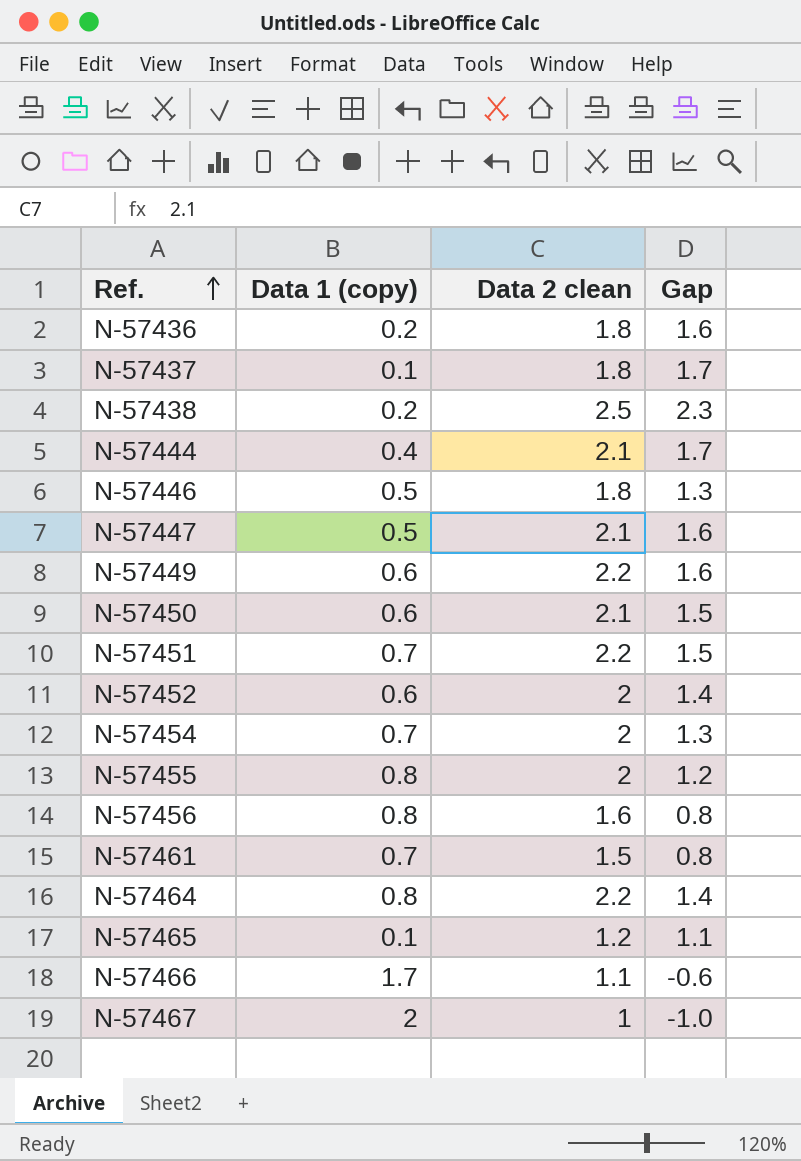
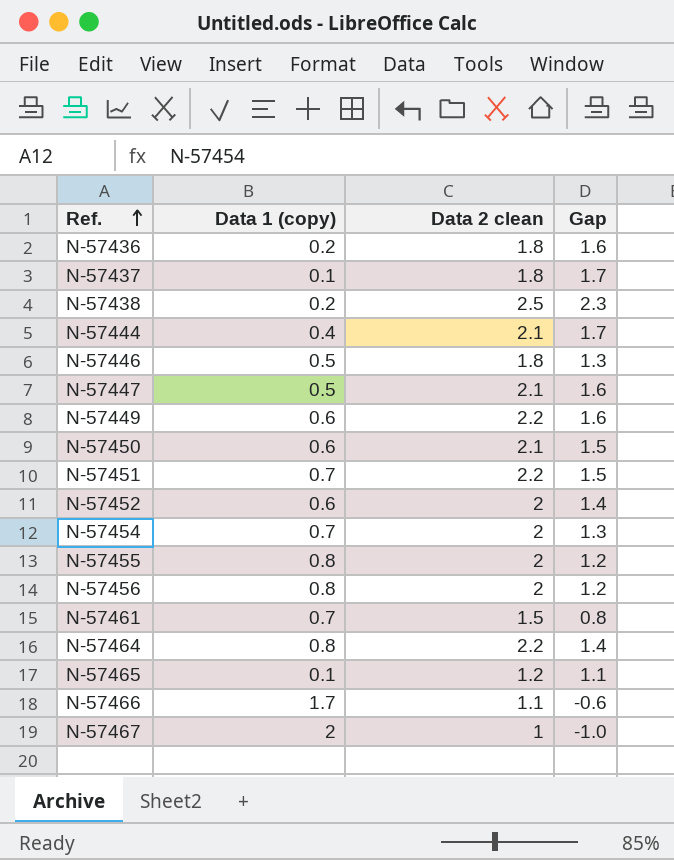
N-57456 | Data 2 clean: 1.6 -> 2
N-57456 | Gap: 0.8 -> 1.2

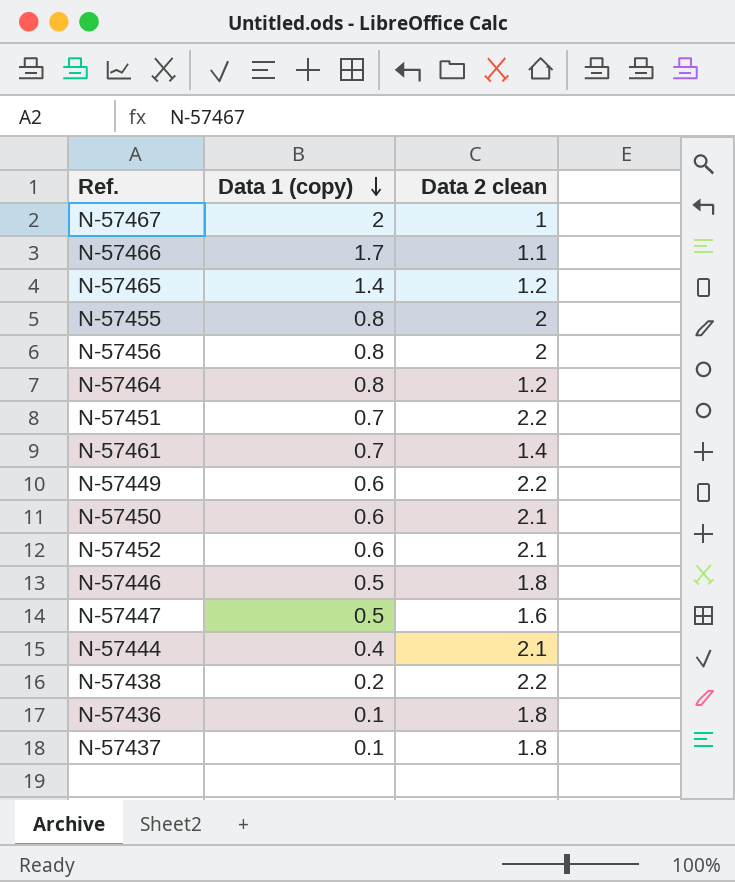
row order: Ref. ascending -> Data 1 (copy) descending
column Gap | formula: [Data 2 clean] - [Data 1 (copy)] -> none
row N-57454: 0.7 | 2 | 1.3 -> none
N-57465 | Data 1 (copy): 0.1 -> 1.4
N-57464 | Data 2 clean: 2.2 -> 1.2
N-57461 | Data 2 clean: 1.5 -> 1.4
N-57452 | Data 2 clean: 2 -> 2.1
N-57447 | Data 2 clean: 2.1 -> 1.6
N-57438 | Data 2 clean: 2.5 -> 2.2
N-57436 | Data 1 (copy): 0.2 -> 0.1

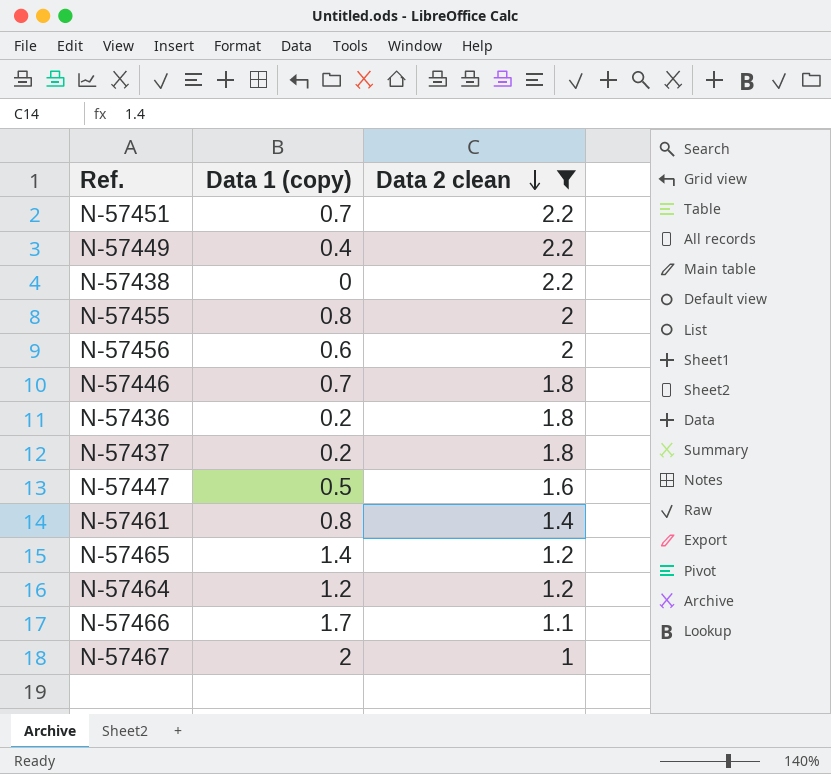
filter: none -> Data 2 clean != 2.1
row order: Data 1 (copy) descending -> Data 2 clean descending
N-57449 | Data 1 (copy): 0.6 -> 0.4
N-57438 | Data 1 (copy): 0.2 -> 0
N-57456 | Data 1 (copy): 0.8 -> 0.6
N-57446 | Data 1 (copy): 0.5 -> 0.7
N-57436 | Data 1 (copy): 0.1 -> 0.2
N-57437 | Data 1 (copy): 0.1 -> 0.2
N-57461 | Data 1 (copy): 0.7 -> 0.8
N-57464 | Data 1 (copy): 0.8 -> 1.2

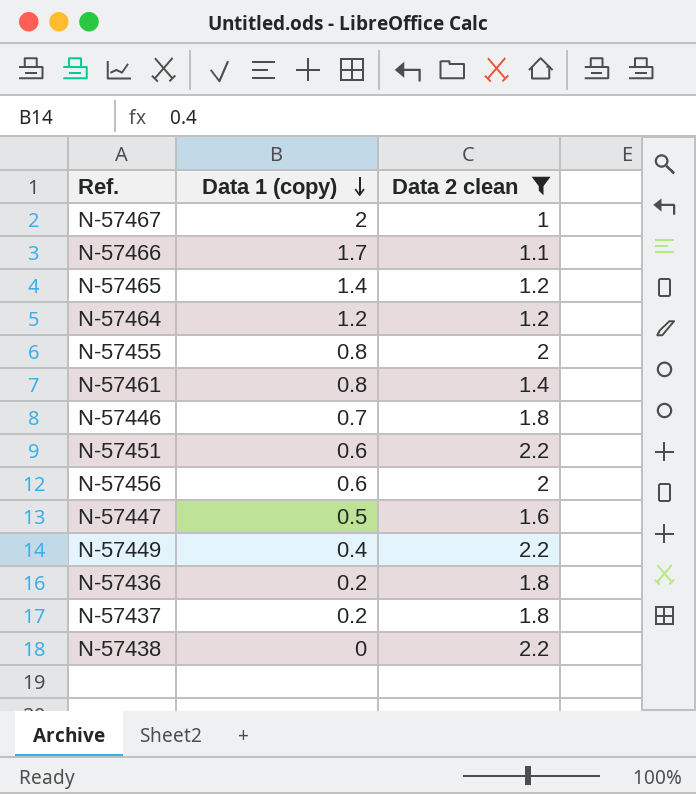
row order: Data 2 clean descending -> Data 1 (copy) descending
N-57451 | Data 1 (copy): 0.7 -> 0.6

